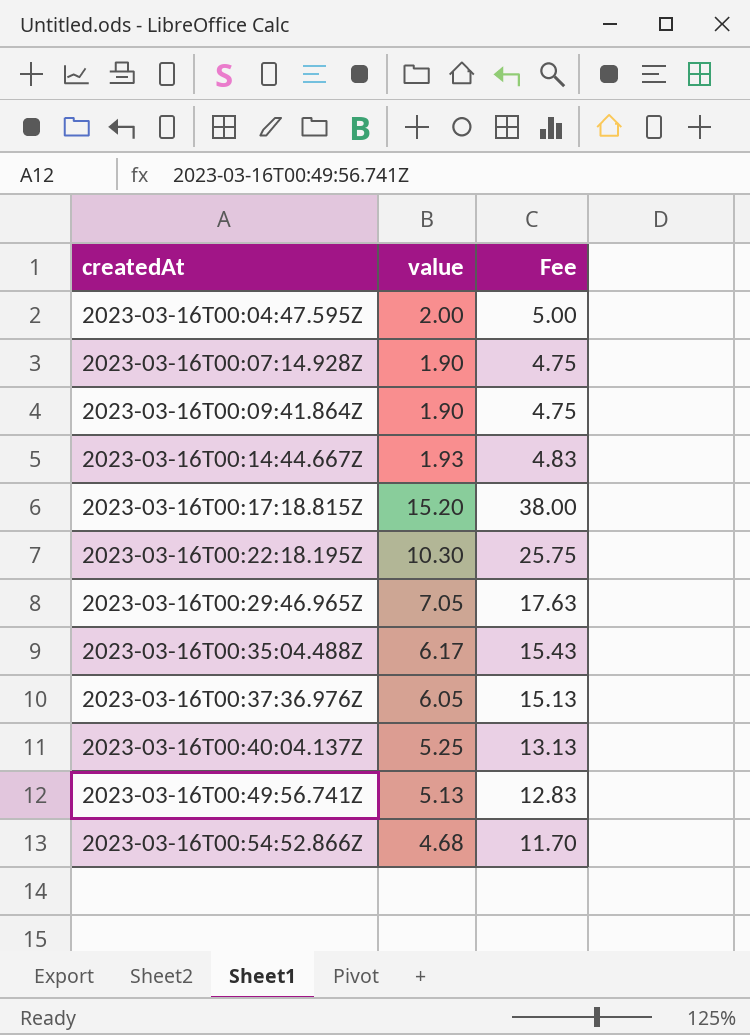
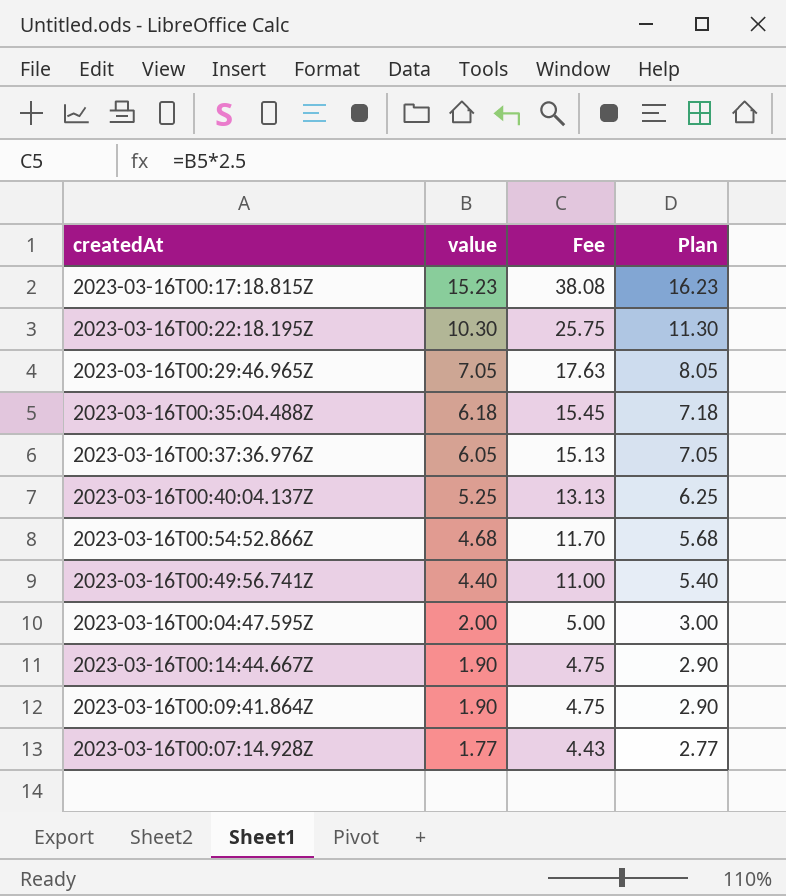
row order: createdAt ascending -> value descending
column Plan | formula: none -> [value] + 1
2023-03-16T00:17:18.815Z | value: 15.20 -> 15.23
2023-03-16T00:17:18.815Z | Fee: 38.00 -> 38.08
2023-03-16T00:35:04.488Z | value: 6.17 -> 6.18
2023-03-16T00:35:04.488Z | Fee: 15.43 -> 15.45
2023-03-16T00:49:56.741Z | value: 5.13 -> 4.40
2023-03-16T00:49:56.741Z | Fee: 12.83 -> 11.00
2023-03-16T00:14:44.667Z | value: 1.93 -> 1.90
2023-03-16T00:14:44.667Z | Fee: 4.83 -> 4.75
2023-03-16T00:07:14.928Z | value: 1.90 -> 1.77
2023-03-16T00:07:14.928Z | Fee: 4.75 -> 4.43

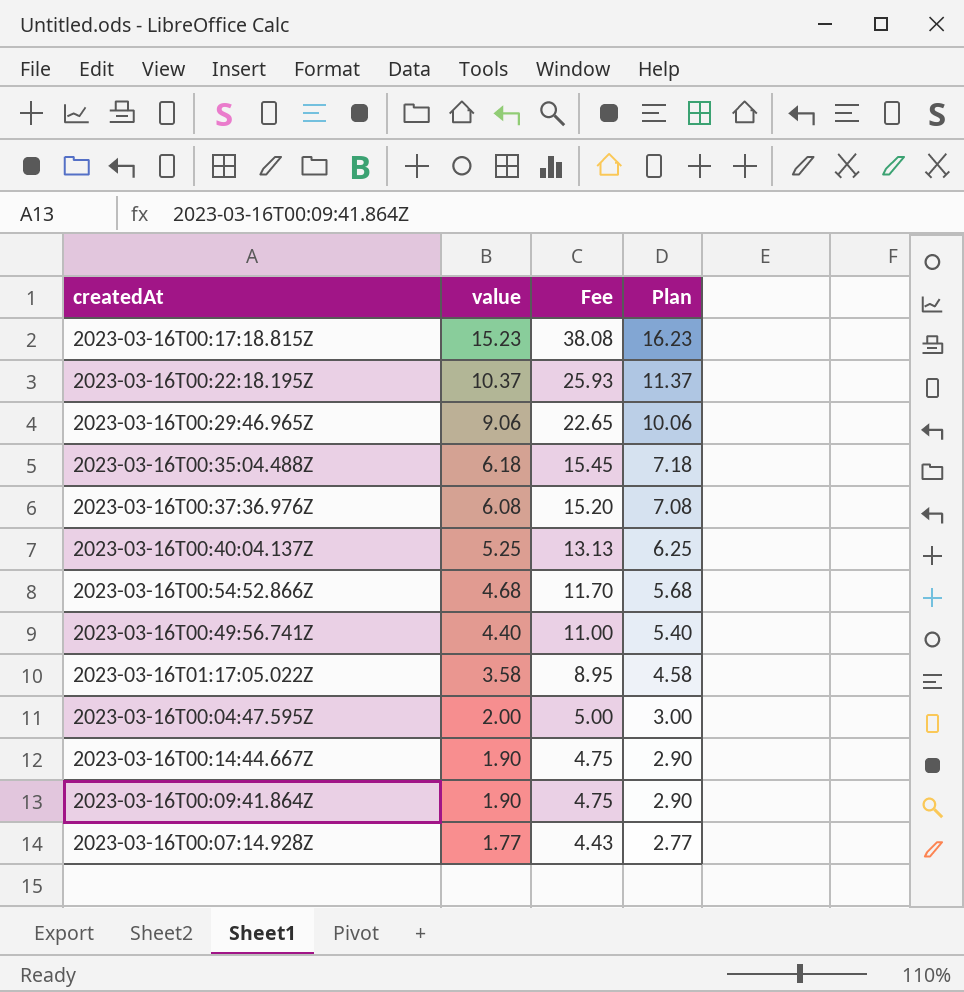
2023-03-16T00:22:18.195Z | value: 10.30 -> 10.37
2023-03-16T00:22:18.195Z | Fee: 25.75 -> 25.93
2023-03-16T00:22:18.195Z | Plan: 11.30 -> 11.37
2023-03-16T00:29:46.965Z | value: 7.05 -> 9.06
2023-03-16T00:29:46.965Z | Fee: 17.63 -> 22.65
2023-03-16T00:29:46.965Z | Plan: 8.05 -> 10.06
2023-03-16T00:37:36.976Z | value: 6.05 -> 6.08
2023-03-16T00:37:36.976Z | Fee: 15.13 -> 15.20
2023-03-16T00:37:36.976Z | Plan: 7.05 -> 7.08
row 2023-03-16T01:17:05.022Z: none -> 3.58 | 8.95 | 4.58

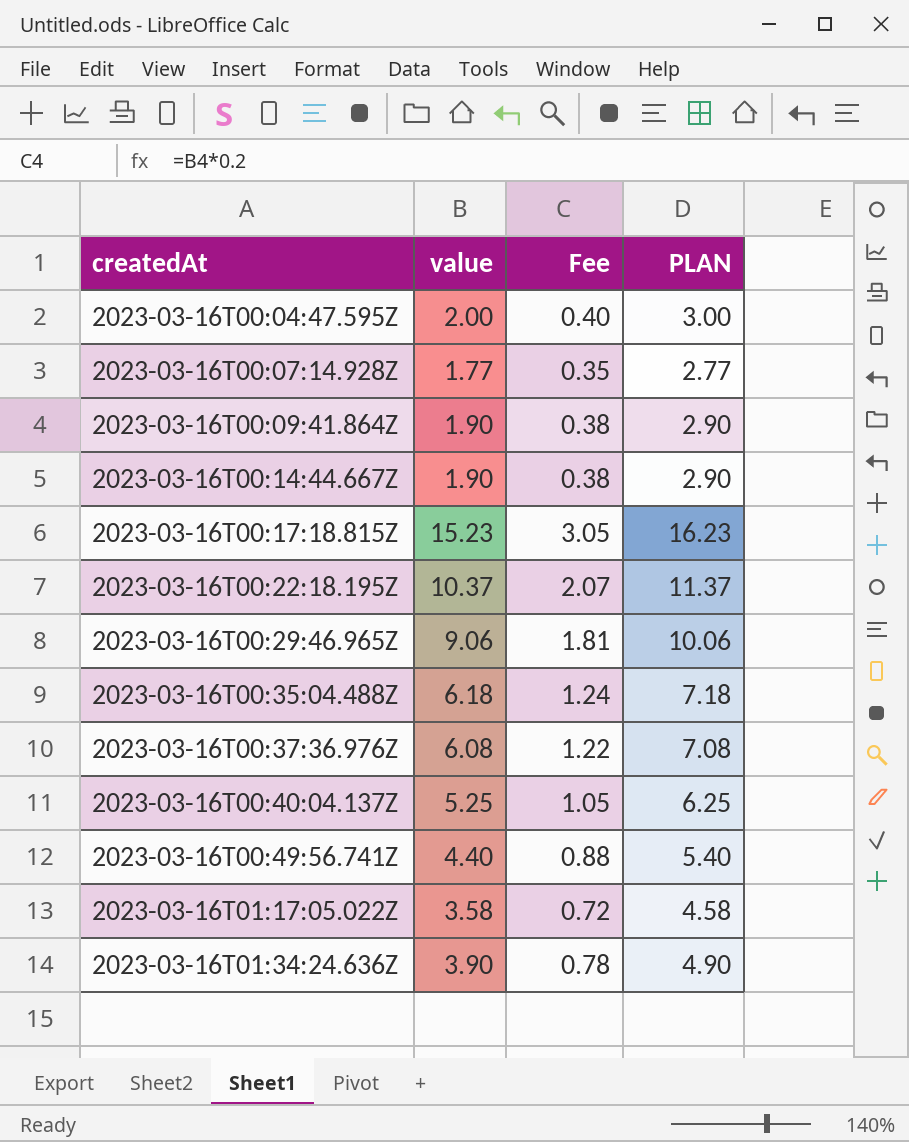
row order: value descending -> createdAt ascending
column Fee | formula: [value] * 2.5 -> [value] * 0.2
column name: Plan -> PLAN
row 2023-03-16T00:54:52.866Z: 4.68 | 11.70 | 5.68 -> none
row 2023-03-16T01:34:24.636Z: none -> 3.90 | 0.78 | 4.90

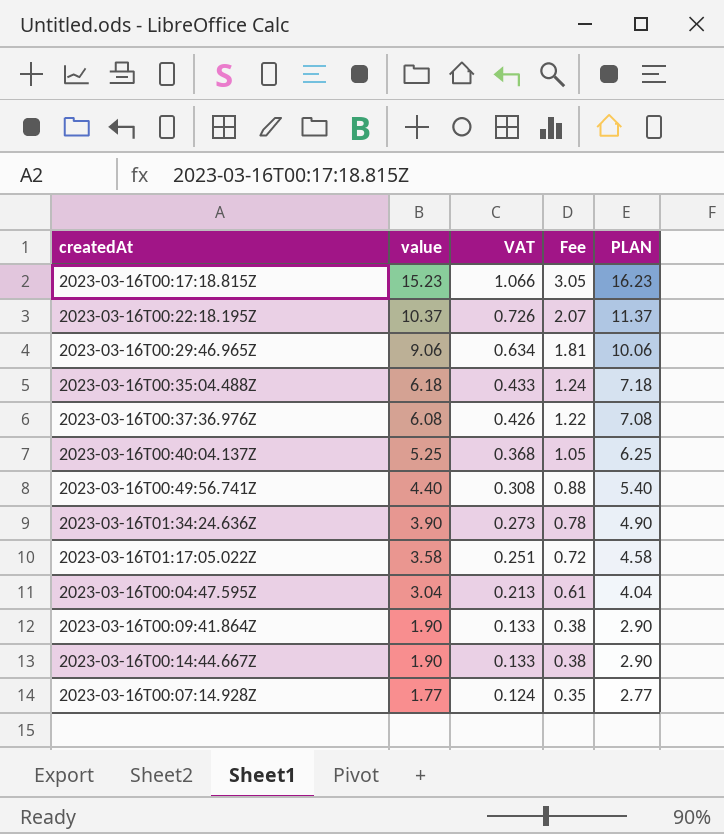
row order: createdAt ascending -> value descending
column VAT | formula: none -> [value] * 0.07
2023-03-16T00:04:47.595Z | value: 2.00 -> 3.04
2023-03-16T00:04:47.595Z | Fee: 0.40 -> 0.61
2023-03-16T00:04:47.595Z | PLAN: 3.00 -> 4.04

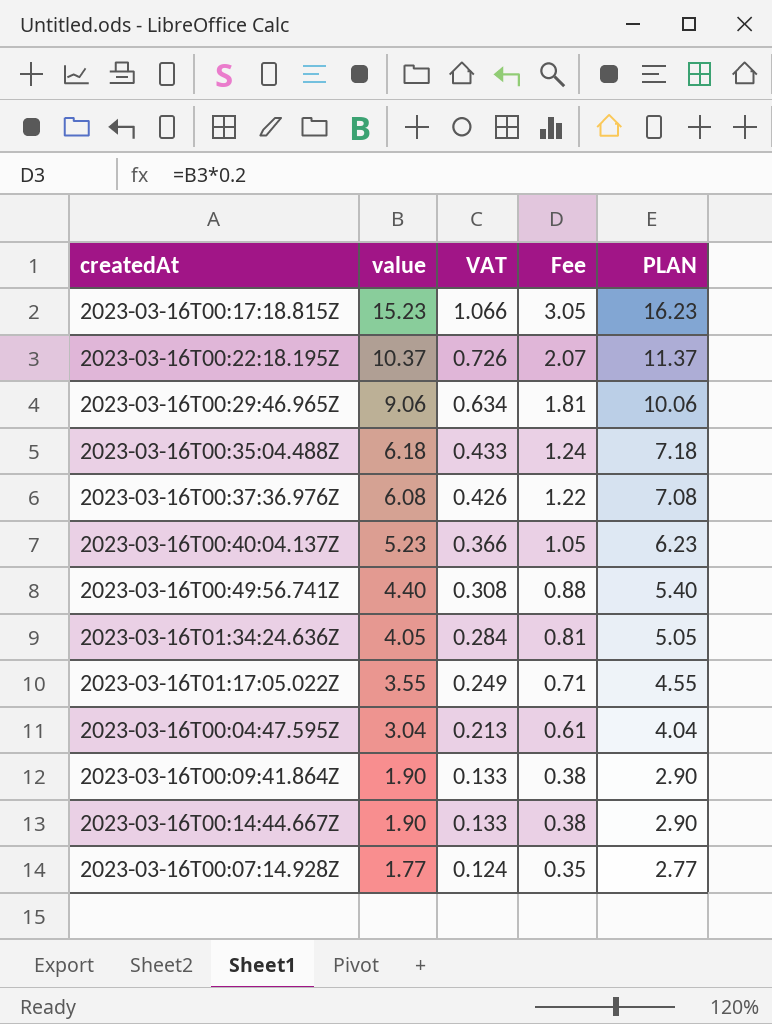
2023-03-16T00:40:04.137Z | value: 5.25 -> 5.23
2023-03-16T00:40:04.137Z | VAT: 0.368 -> 0.366
2023-03-16T00:40:04.137Z | PLAN: 6.25 -> 6.23
2023-03-16T01:34:24.636Z | value: 3.90 -> 4.05
2023-03-16T01:34:24.636Z | VAT: 0.273 -> 0.284
2023-03-16T01:34:24.636Z | Fee: 0.78 -> 0.81
2023-03-16T01:34:24.636Z | PLAN: 4.90 -> 5.05
2023-03-16T01:17:05.022Z | value: 3.58 -> 3.55
2023-03-16T01:17:05.022Z | VAT: 0.251 -> 0.249
2023-03-16T01:17:05.022Z | Fee: 0.72 -> 0.71
2023-03-16T01:17:05.022Z | PLAN: 4.58 -> 4.55

